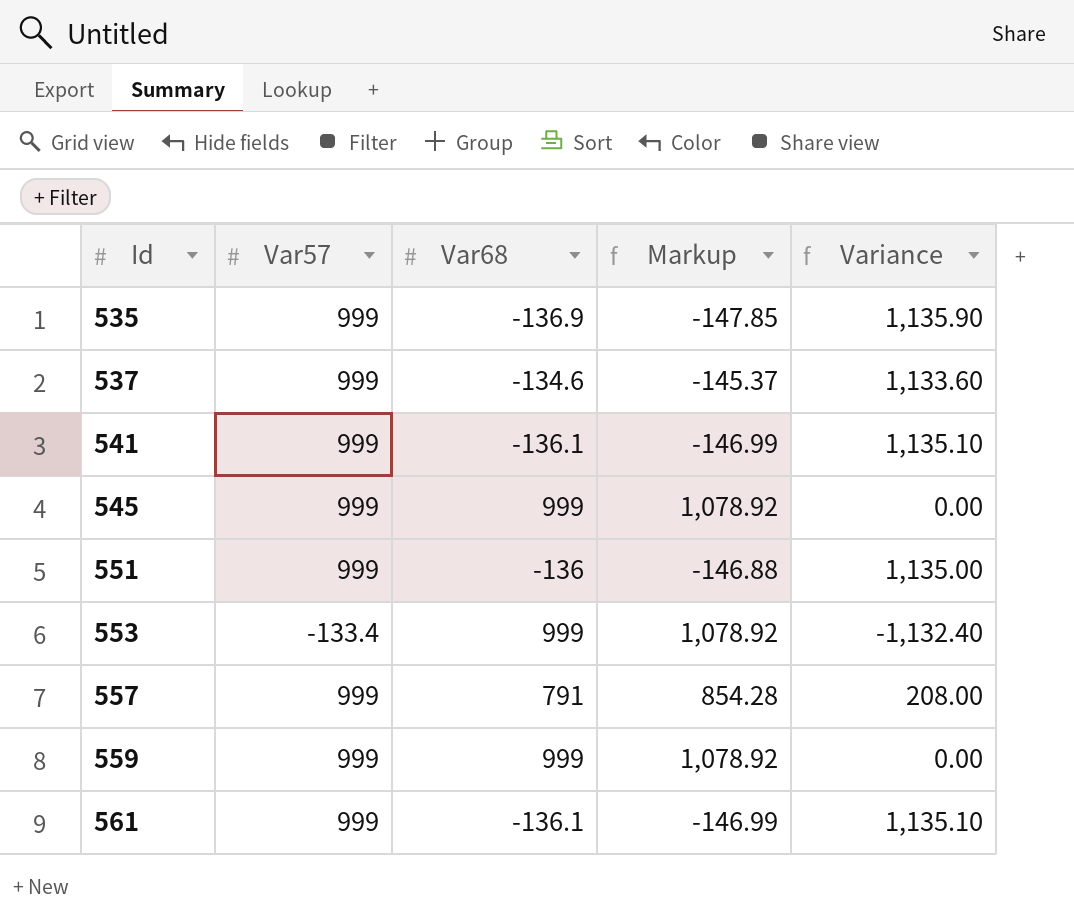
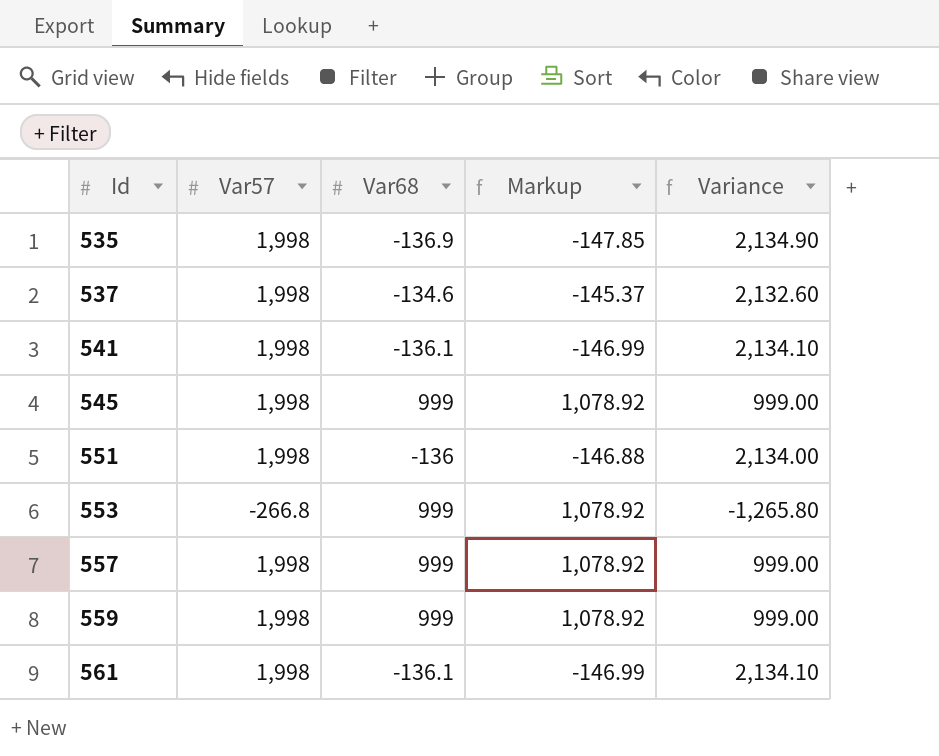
535 | Var57: 999 -> 1,998
535 | Variance: 1,135.90 -> 2,134.90
537 | Var57: 999 -> 1,998
537 | Variance: 1,133.60 -> 2,132.60
541 | Var57: 999 -> 1,998
541 | Variance: 1,135.10 -> 2,134.10
545 | Var57: 999 -> 1,998
545 | Variance: 0.00 -> 999.00
551 | Var57: 999 -> 1,998
551 | Variance: 1,135.00 -> 2,134.00
553 | Var57: -133.4 -> -266.8
553 | Variance: -1,132.40 -> -1,265.80
557 | Var57: 999 -> 1,998
557 | Var68: 791 -> 999
557 | Markup: 854.28 -> 1,078.92
557 | Variance: 208.00 -> 999.00
559 | Var57: 999 -> 1,998
559 | Variance: 0.00 -> 999.00
561 | Var57: 999 -> 1,998
561 | Variance: 1,135.10 -> 2,134.10

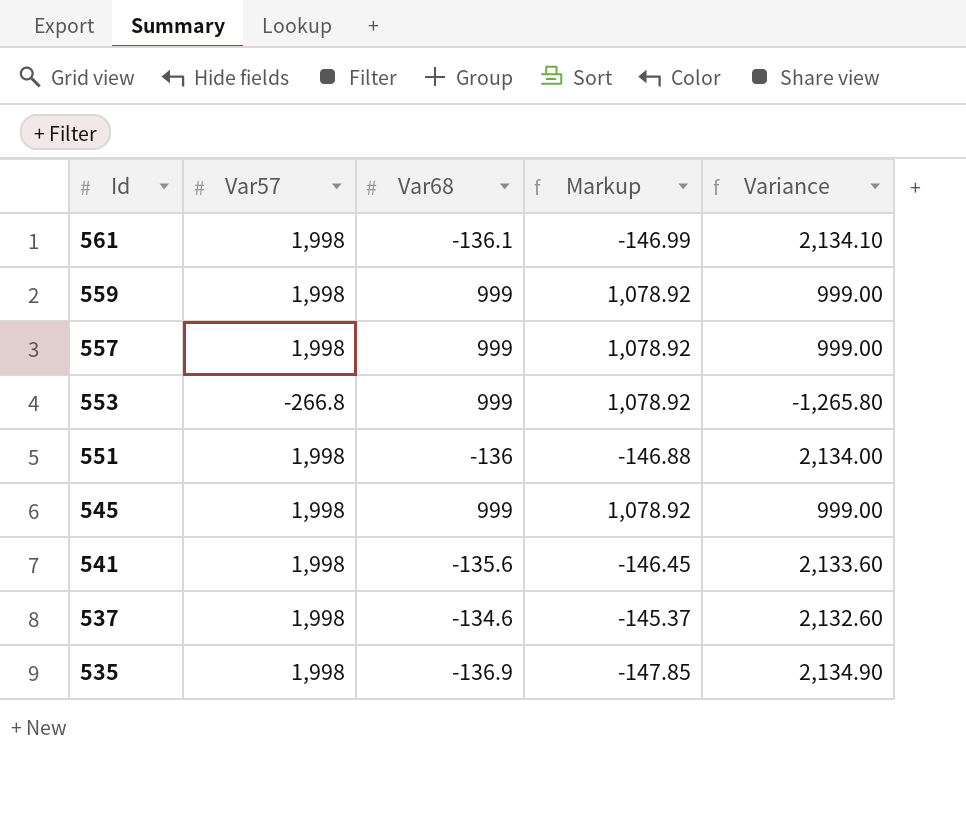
row order: Id ascending -> Id descending
541 | Var68: -136.1 -> -135.6
541 | Markup: -146.99 -> -146.45
541 | Variance: 2,134.10 -> 2,133.60

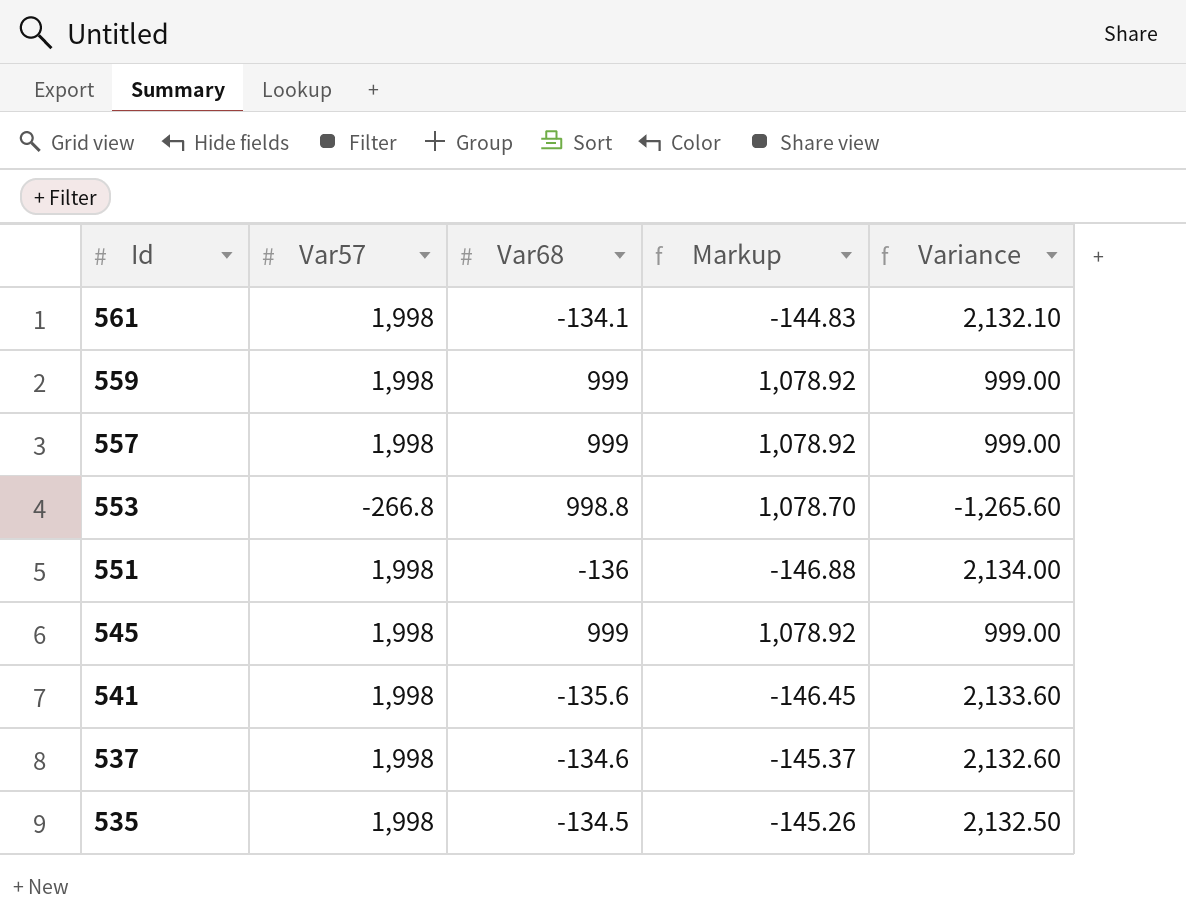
561 | Var68: -136.1 -> -134.1
561 | Markup: -146.99 -> -144.83
561 | Variance: 2,134.10 -> 2,132.10
553 | Var68: 999 -> 998.8
553 | Markup: 1,078.92 -> 1,078.70
553 | Variance: -1,265.80 -> -1,265.60
535 | Var68: -136.9 -> -134.5
535 | Markup: -147.85 -> -145.26
535 | Variance: 2,134.90 -> 2,132.50

